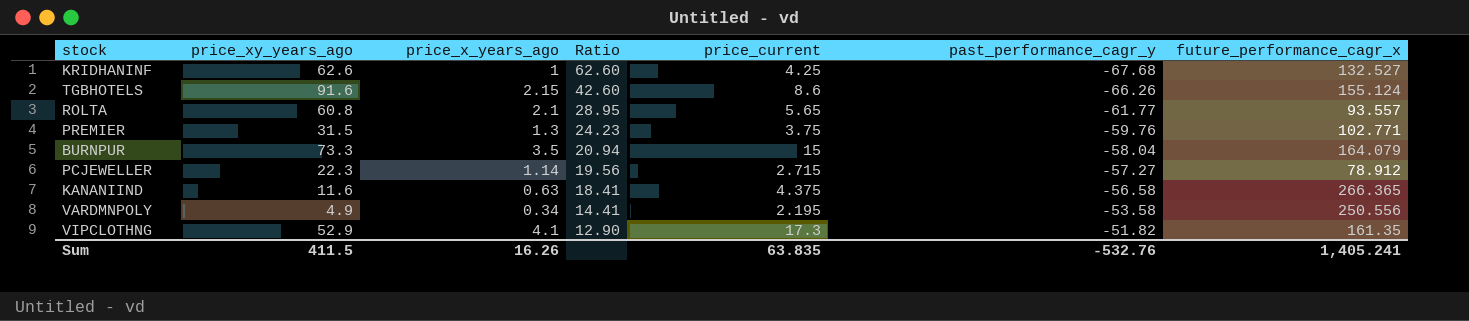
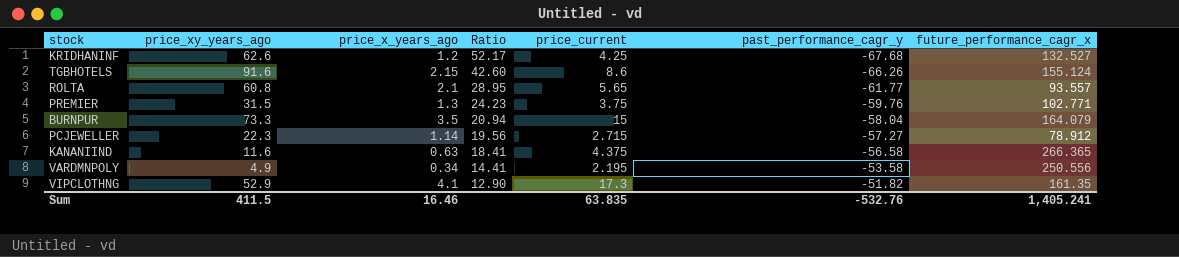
KRIDHANINF | price_x_years_ago: 1 -> 1.2
KRIDHANINF | Ratio: 62.60 -> 52.17
Sum | price_x_years_ago: 16.26 -> 16.46

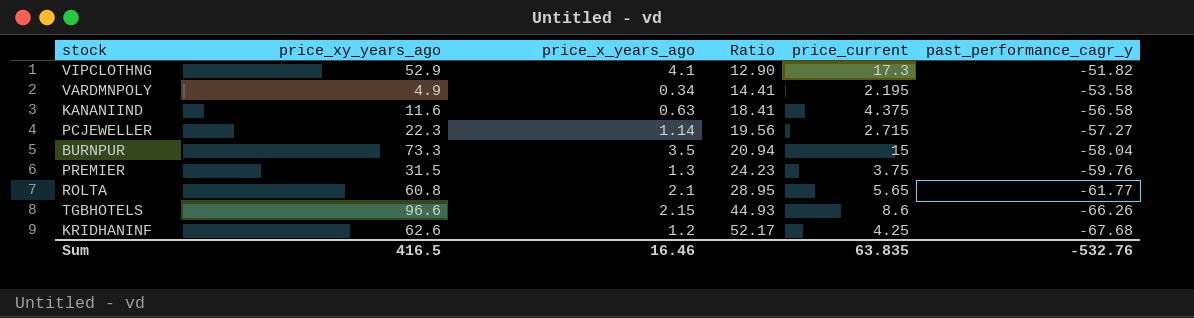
row order: Ratio descending -> Ratio ascending
column future_performance_cagr_x | position: 7 -> none
TGBHOTELS | price_xy_years_ago: 91.6 -> 96.6
TGBHOTELS | Ratio: 42.60 -> 44.93
Sum | price_xy_years_ago: 411.5 -> 416.5

